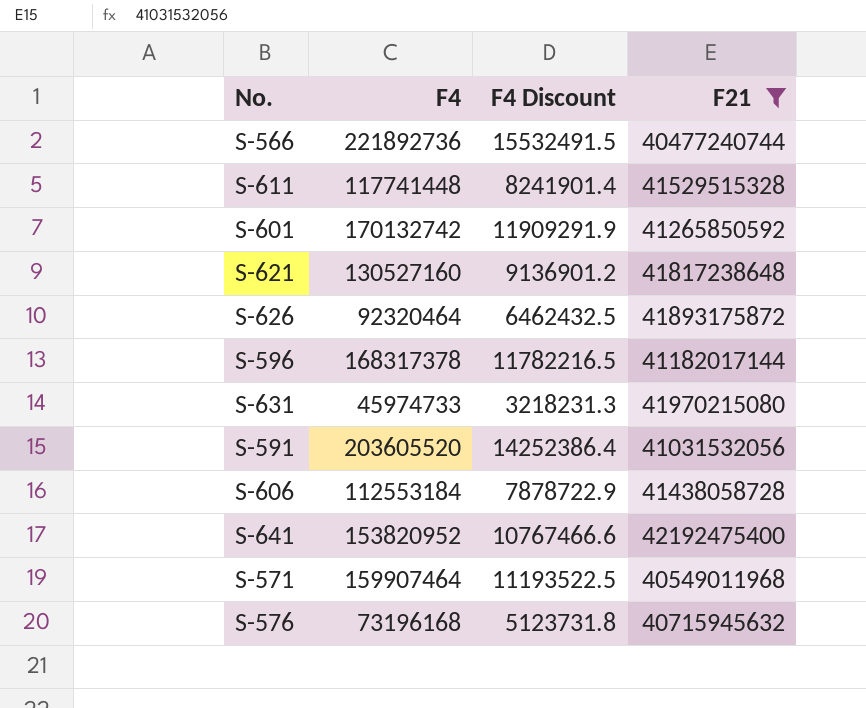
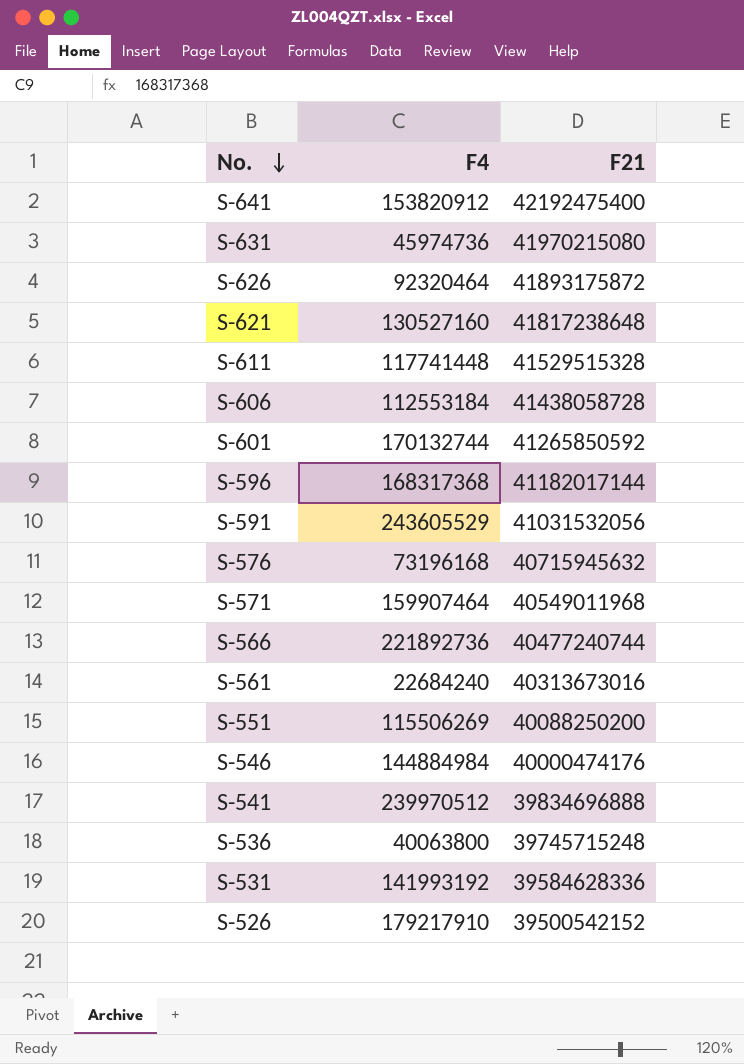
filter: F21 >= 40477240744 -> none
row order: none -> No. descending
column F4 Discount | formula: [F4] * 0.07 -> none
S-641 | F4: 153820952 -> 153820912
S-631 | F4: 45974733 -> 45974736
S-601 | F4: 170132742 -> 170132744
S-596 | F4: 168317378 -> 168317368
S-591 | F4: 203605520 -> 243605529

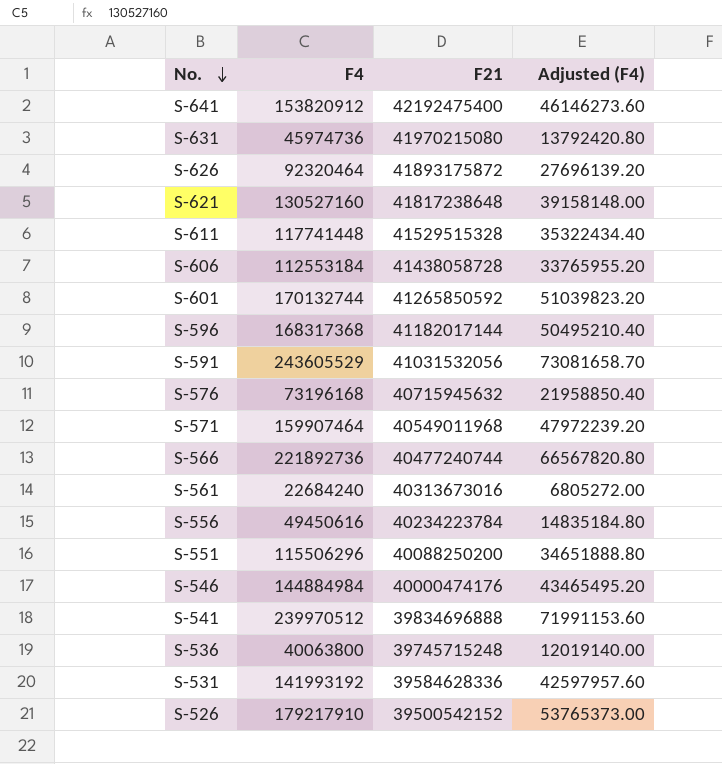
column Adjusted (F4) | formula: none -> [F4] * 0.3
row S-556: none -> 49450616 | 40234223784 | 14835184.80
S-551 | F4: 115506269 -> 115506296

